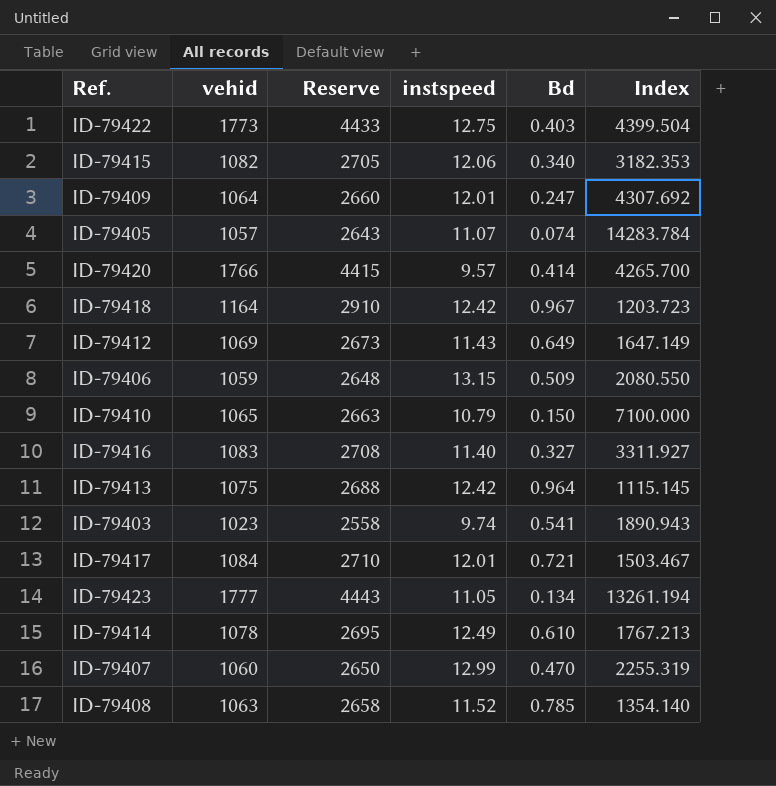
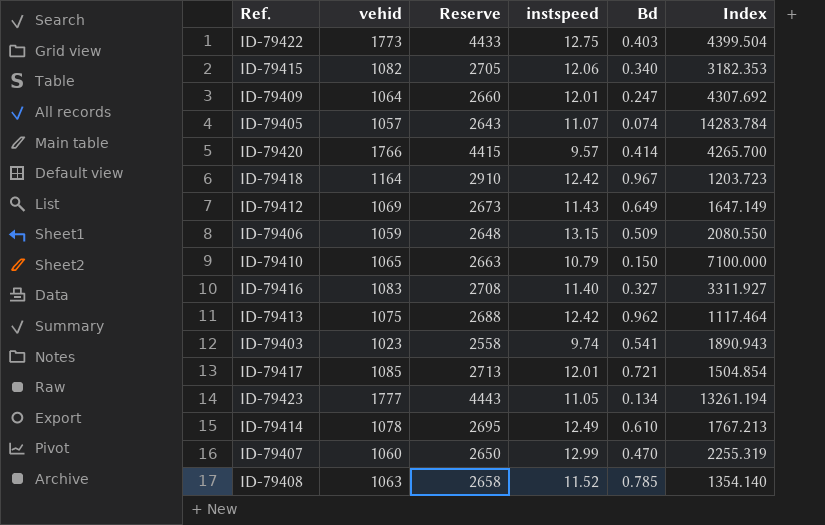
ID-79413 | Bd: 0.964 -> 0.962
ID-79413 | Index: 1115.145 -> 1117.464
ID-79417 | vehid: 1084 -> 1085
ID-79417 | Reserve: 2710 -> 2713
ID-79417 | Index: 1503.467 -> 1504.854

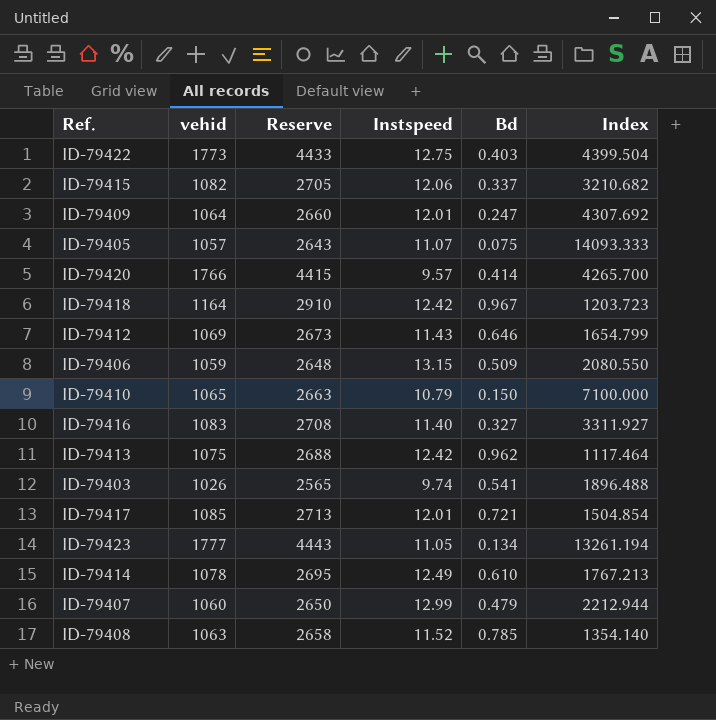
column name: instspeed -> Instspeed
ID-79415 | Bd: 0.340 -> 0.337
ID-79415 | Index: 3182.353 -> 3210.682
ID-79405 | Bd: 0.074 -> 0.075
ID-79405 | Index: 14283.784 -> 14093.333
ID-79412 | Bd: 0.649 -> 0.646
ID-79412 | Index: 1647.149 -> 1654.799
ID-79403 | vehid: 1023 -> 1026
ID-79403 | Reserve: 2558 -> 2565
ID-79403 | Index: 1890.943 -> 1896.488
ID-79407 | Bd: 0.470 -> 0.479
ID-79407 | Index: 2255.319 -> 2212.944

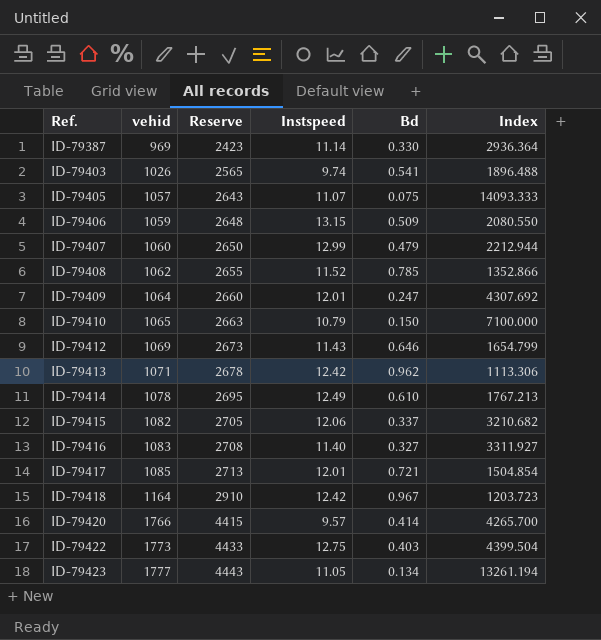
row order: none -> Ref. ascending
row ID-79387: none -> 969 | 2423 | 11.14 | 0.330 | 2936.364
ID-79408 | vehid: 1063 -> 1062
ID-79408 | Reserve: 2658 -> 2655
ID-79408 | Index: 1354.140 -> 1352.866
ID-79413 | vehid: 1075 -> 1071
ID-79413 | Reserve: 2688 -> 2678
ID-79413 | Index: 1117.464 -> 1113.306

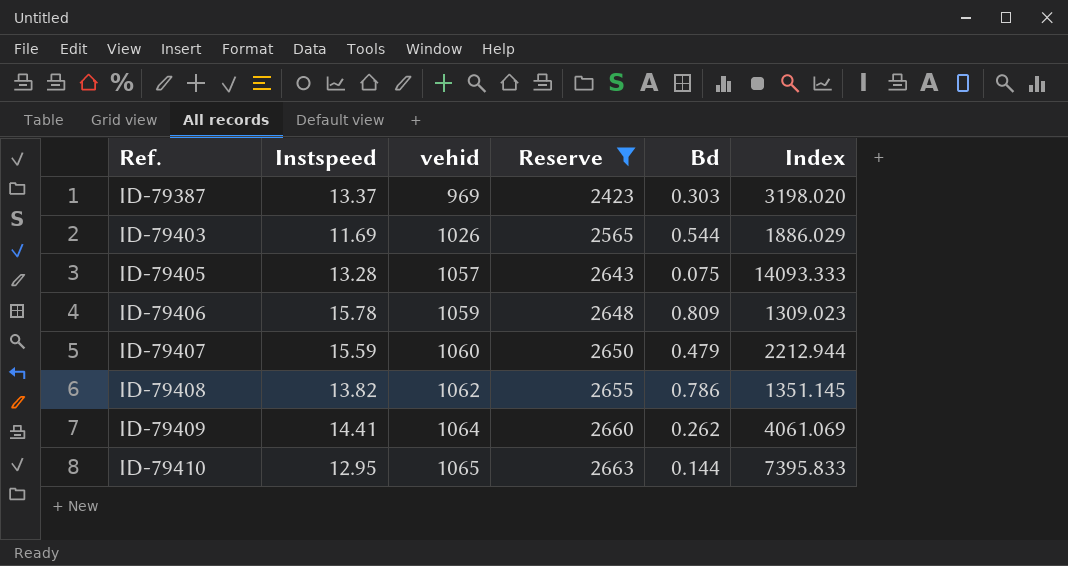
filter: none -> Reserve <= 2663
column Instspeed | position: 4 -> 2
ID-79387 | Instspeed: 11.14 -> 13.37
ID-79387 | Bd: 0.330 -> 0.303
ID-79387 | Index: 2936.364 -> 3198.020
ID-79403 | Instspeed: 9.74 -> 11.69
ID-79403 | Bd: 0.541 -> 0.544
ID-79403 | Index: 1896.488 -> 1886.029
ID-79405 | Instspeed: 11.07 -> 13.28
ID-79406 | Instspeed: 13.15 -> 15.78
ID-79406 | Bd: 0.509 -> 0.809
ID-79406 | Index: 2080.550 -> 1309.023
ID-79407 | Instspeed: 12.99 -> 15.59
ID-79408 | Instspeed: 11.52 -> 13.82
ID-79408 | Bd: 0.785 -> 0.786
ID-79408 | Index: 1352.866 -> 1351.145
ID-79409 | Instspeed: 12.01 -> 14.41
ID-79409 | Bd: 0.247 -> 0.262
ID-79409 | Index: 4307.692 -> 4061.069
ID-79410 | Instspeed: 10.79 -> 12.95
ID-79410 | Bd: 0.150 -> 0.144
ID-79410 | Index: 7100.000 -> 7395.833

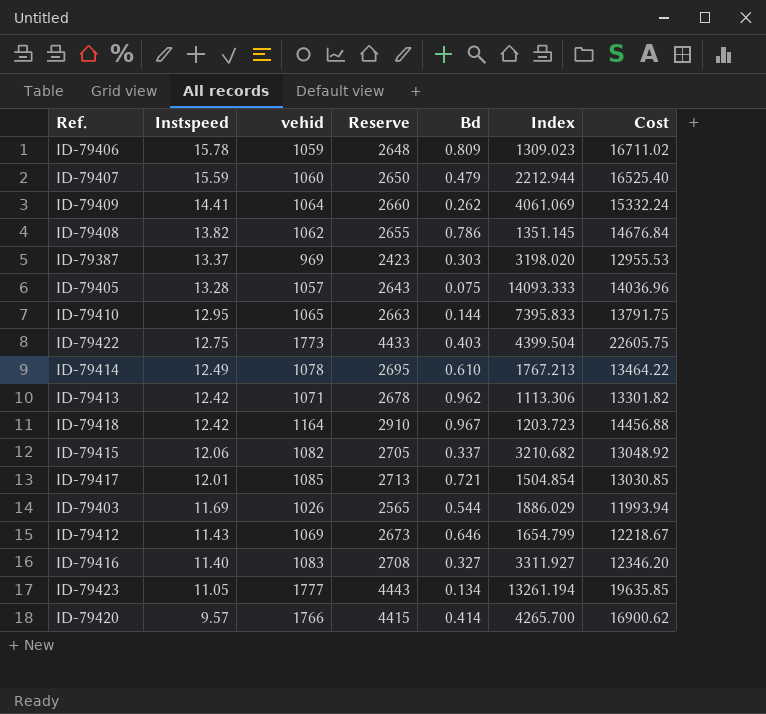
filter: Reserve <= 2663 -> none
row order: Ref. ascending -> Instspeed descending
column Cost | formula: none -> [Instspeed] * [vehid]

